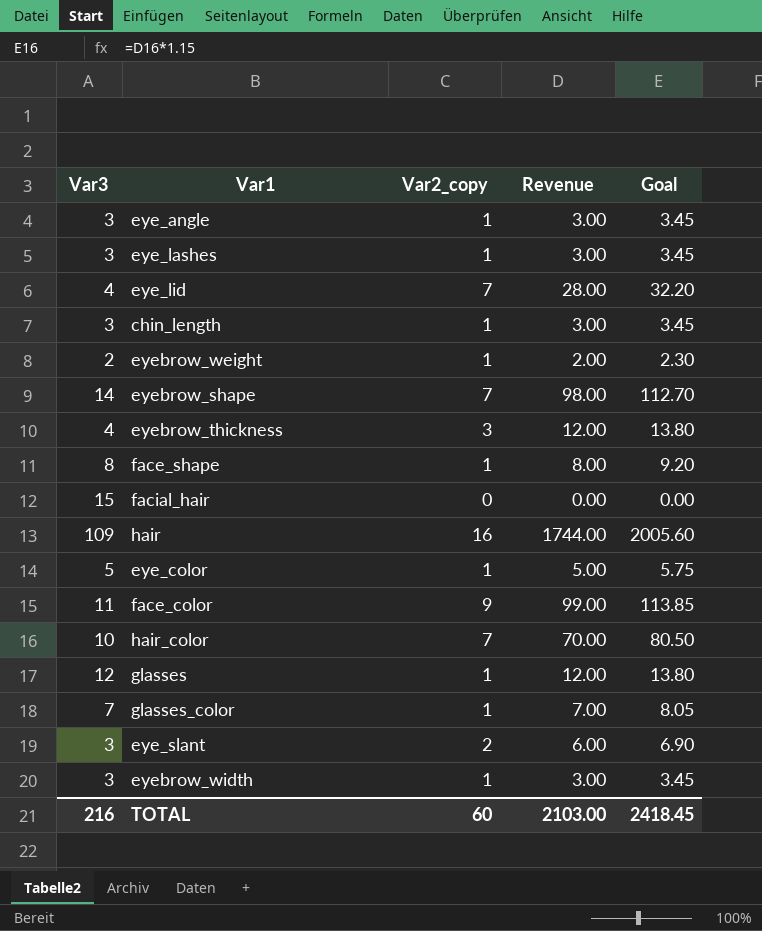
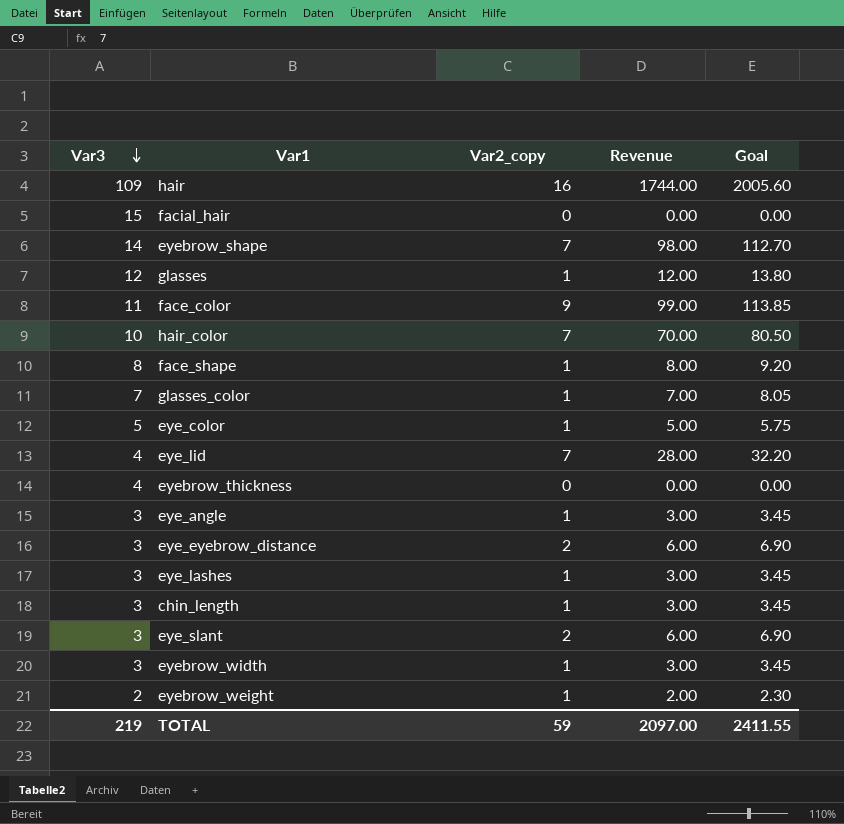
row order: none -> Var3 descending
eyebrow_thickness | Var2_copy: 3 -> 0
eyebrow_thickness | Revenue: 12.00 -> 0.00
eyebrow_thickness | Goal: 13.80 -> 0.00
row eye_eyebrow_distance: none -> 3 | 2 | 6.00 | 6.90
TOTAL | Var3: 216 -> 219
TOTAL | Var2_copy: 60 -> 59
TOTAL | Revenue: 2103.00 -> 2097.00
TOTAL | Goal: 2418.45 -> 2411.55

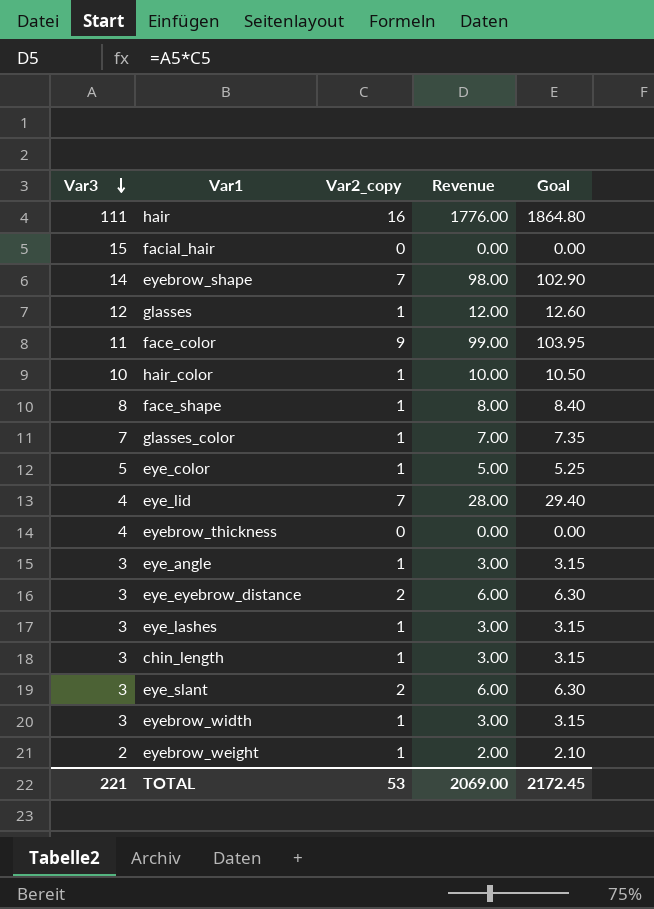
column Goal | formula: [Revenue] * 1.15 -> [Revenue] * 1.05
hair | Var3: 109 -> 111
hair | Revenue: 1744.00 -> 1776.00
hair_color | Var2_copy: 7 -> 1
hair_color | Revenue: 70.00 -> 10.00
TOTAL | Var3: 219 -> 221
TOTAL | Var2_copy: 59 -> 53
TOTAL | Revenue: 2097.00 -> 2069.00
TOTAL | Goal: 2411.55 -> 2172.45

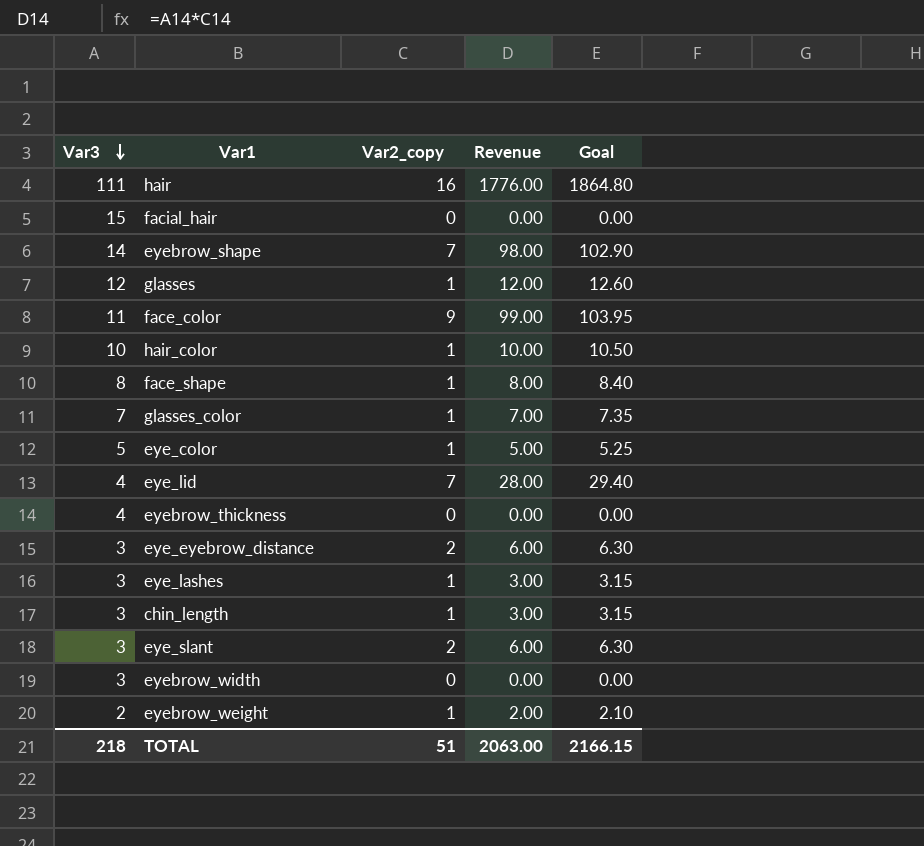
row eye_angle: 3 | 1 | 3.00 | 3.15 -> none
eyebrow_width | Var2_copy: 1 -> 0
eyebrow_width | Revenue: 3.00 -> 0.00
eyebrow_width | Goal: 3.15 -> 0.00
TOTAL | Var3: 221 -> 218
TOTAL | Var2_copy: 53 -> 51
TOTAL | Revenue: 2069.00 -> 2063.00
TOTAL | Goal: 2172.45 -> 2166.15

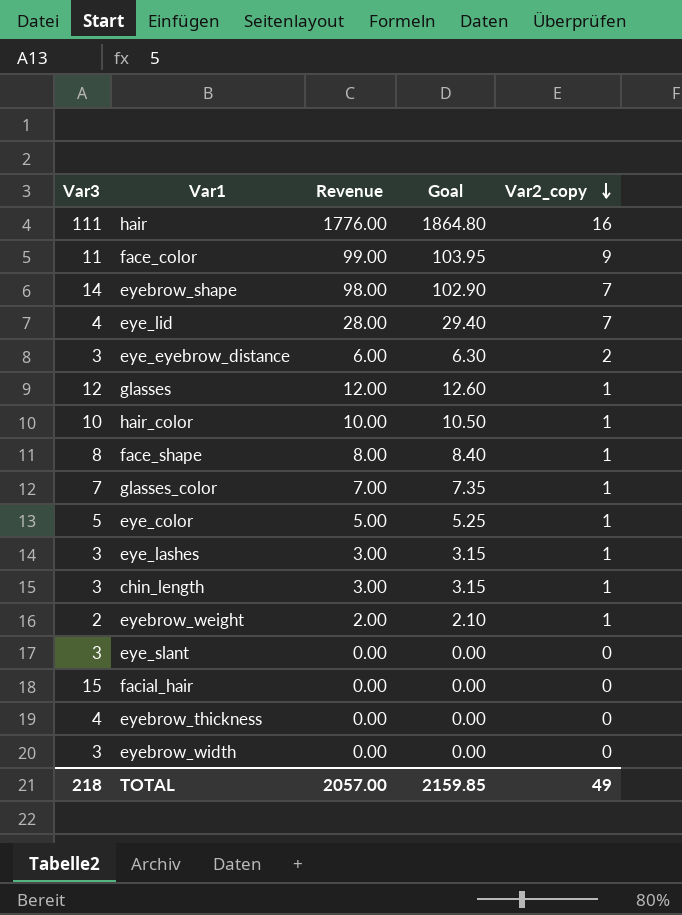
row order: Var3 descending -> Var2_copy descending
column Var2_copy | position: 3 -> 5
eye_slant | Revenue: 6.00 -> 0.00
eye_slant | Goal: 6.30 -> 0.00
eye_slant | Var2_copy: 2 -> 0
TOTAL | Revenue: 2063.00 -> 2057.00
TOTAL | Goal: 2166.15 -> 2159.85
TOTAL | Var2_copy: 51 -> 49

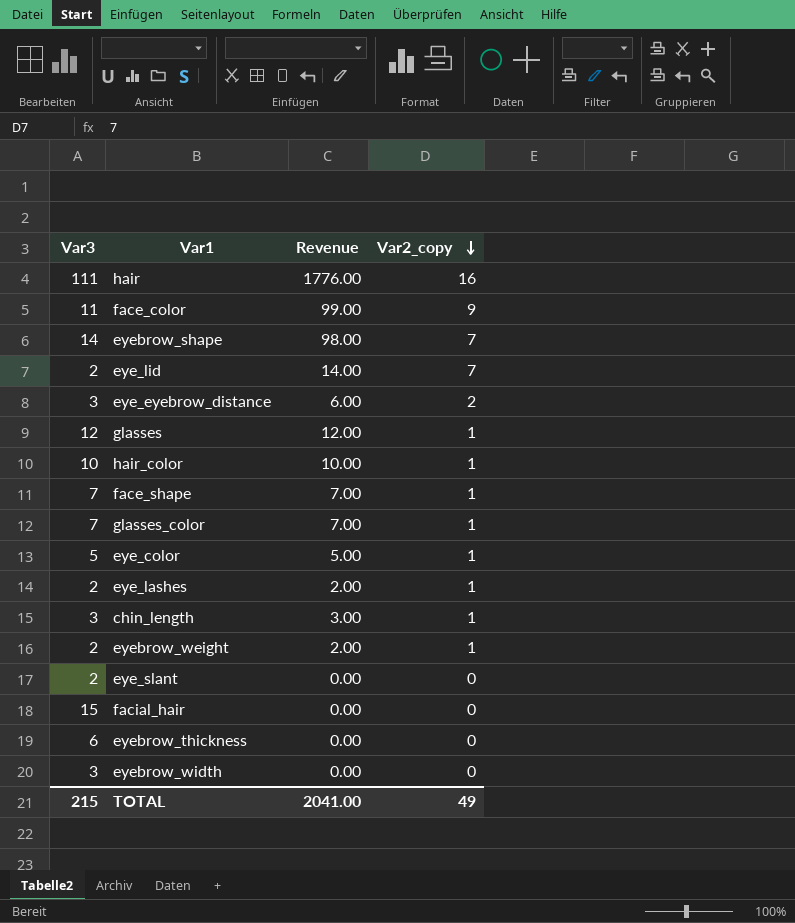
column Goal | formula: [Revenue] * 1.05 -> none
eye_lid | Var3: 4 -> 2
eye_lid | Revenue: 28.00 -> 14.00
face_shape | Var3: 8 -> 7
face_shape | Revenue: 8.00 -> 7.00
eye_lashes | Var3: 3 -> 2
eye_lashes | Revenue: 3.00 -> 2.00
eye_slant | Var3: 3 -> 2
eyebrow_thickness | Var3: 4 -> 6
TOTAL | Var3: 218 -> 215
TOTAL | Revenue: 2057.00 -> 2041.00

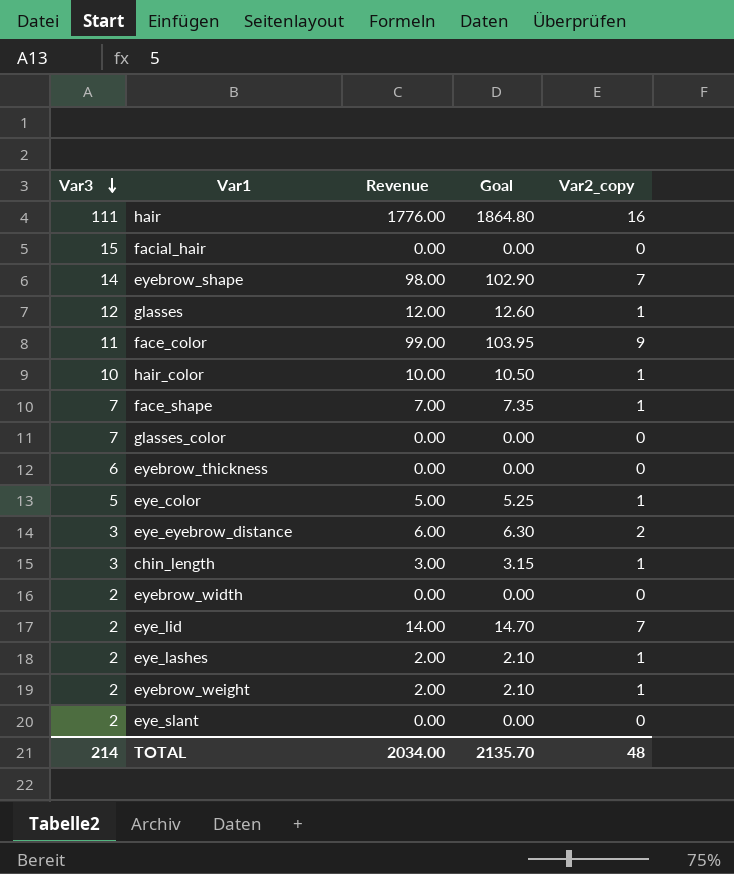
row order: Var2_copy descending -> Var3 descending
column Goal | formula: none -> [Revenue] * 1.05
glasses_color | Revenue: 7.00 -> 0.00
glasses_color | Var2_copy: 1 -> 0
eyebrow_width | Var3: 3 -> 2
TOTAL | Var3: 215 -> 214
TOTAL | Revenue: 2041.00 -> 2034.00
TOTAL | Var2_copy: 49 -> 48

